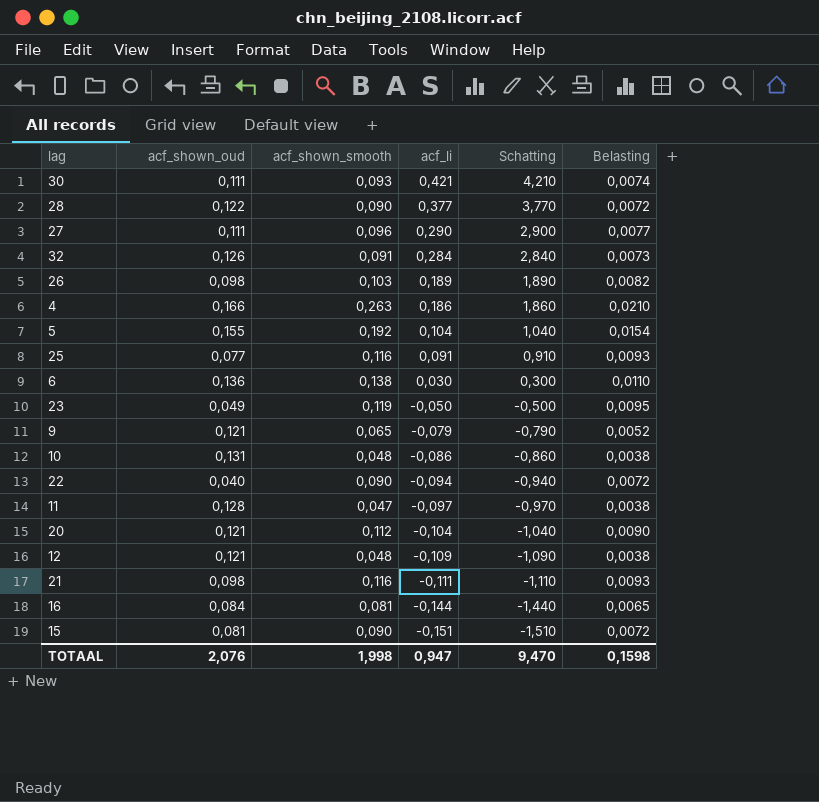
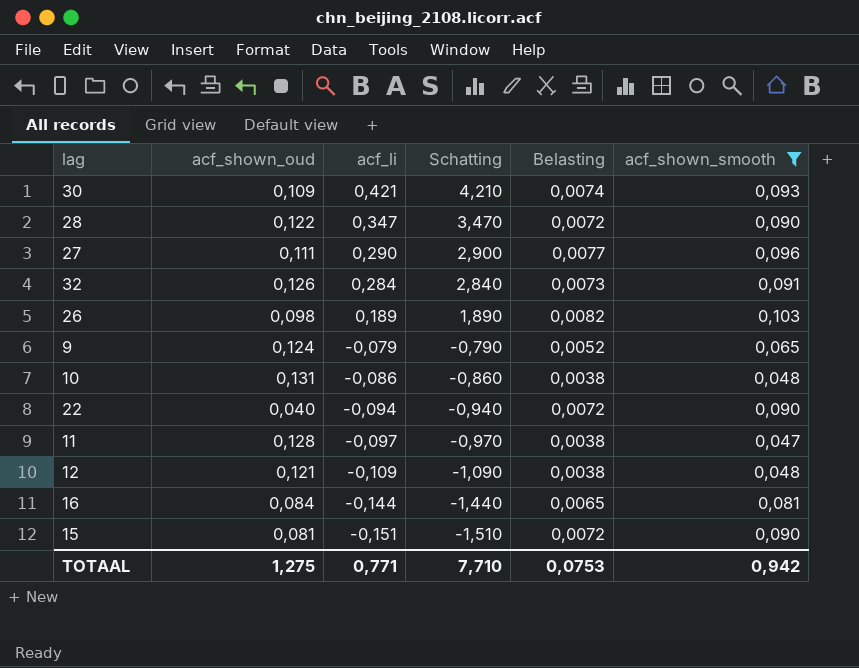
filter: none -> acf_shown_smooth <= 0,103
column acf_shown_smooth | position: 3 -> 6
30 | acf_shown_oud: 0,111 -> 0,109
28 | acf_li: 0,377 -> 0,347
28 | Schatting: 3,770 -> 3,470
9 | acf_shown_oud: 0,121 -> 0,124
TOTAAL | acf_shown_oud: 2,076 -> 1,275
TOTAAL | acf_li: 0,947 -> 0,771
TOTAAL | Schatting: 9,470 -> 7,710
TOTAAL | Belasting: 0,1598 -> 0,0753
TOTAAL | acf_shown_smooth: 1,998 -> 0,942

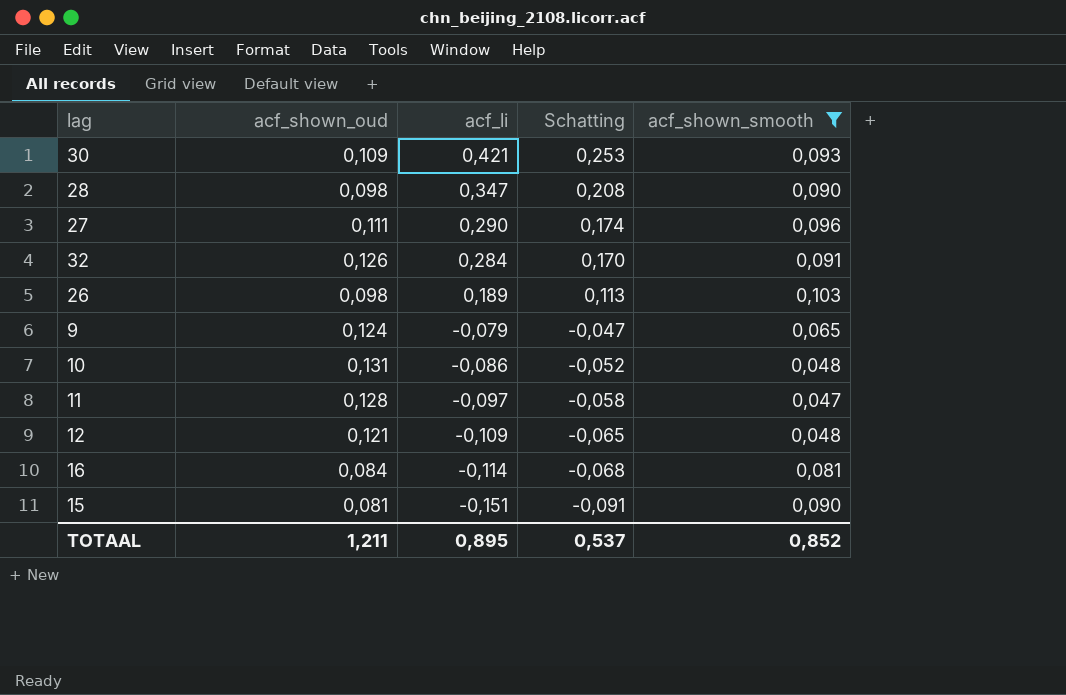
column Belasting | formula: [acf_shown_smooth] * 0,08 -> none
column Schatting | formula: [acf_li] * 10 -> [acf_li] * 0,6
row 22: 0,040 | -0,094 | -0,940 | 0,0072 | 0,090 -> none
28 | acf_shown_oud: 0,122 -> 0,098
16 | acf_li: -0,144 -> -0,114
TOTAAL | acf_shown_oud: 1,275 -> 1,211
TOTAAL | acf_li: 0,771 -> 0,895
TOTAAL | Schatting: 7,710 -> 0,537
TOTAAL | acf_shown_smooth: 0,942 -> 0,852

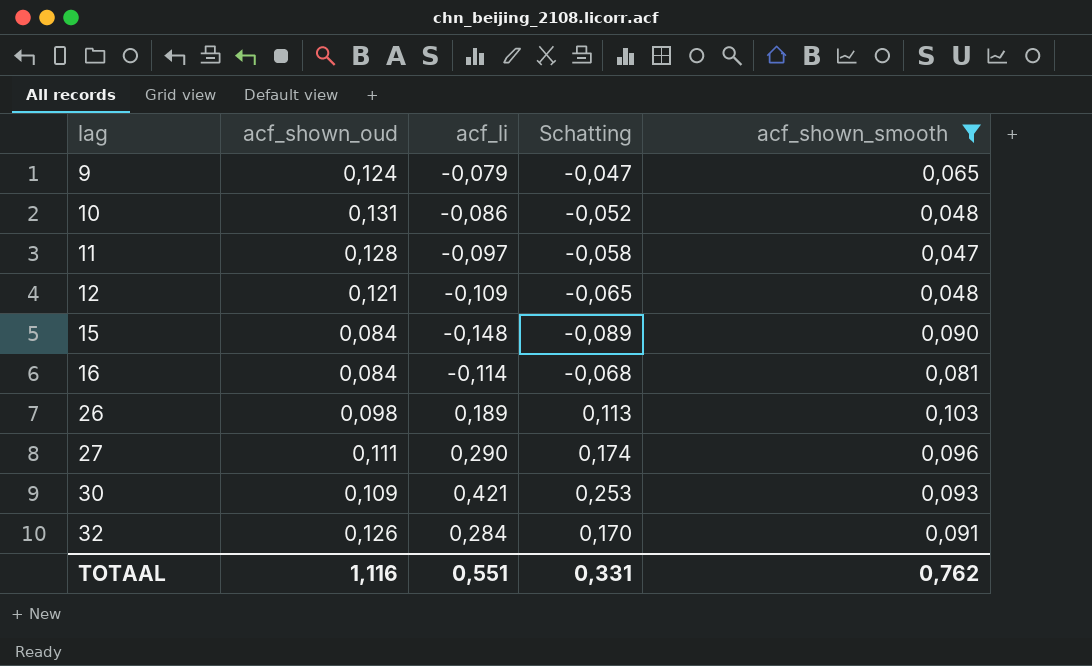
row order: acf_li descending -> lag ascending
row 28: 0,098 | 0,347 | 0,208 | 0,090 -> none
15 | acf_shown_oud: 0,081 -> 0,084
15 | acf_li: -0,151 -> -0,148
15 | Schatting: -0,091 -> -0,089
TOTAAL | acf_shown_oud: 1,211 -> 1,116
TOTAAL | acf_li: 0,895 -> 0,551
TOTAAL | Schatting: 0,537 -> 0,331
TOTAAL | acf_shown_smooth: 0,852 -> 0,762

